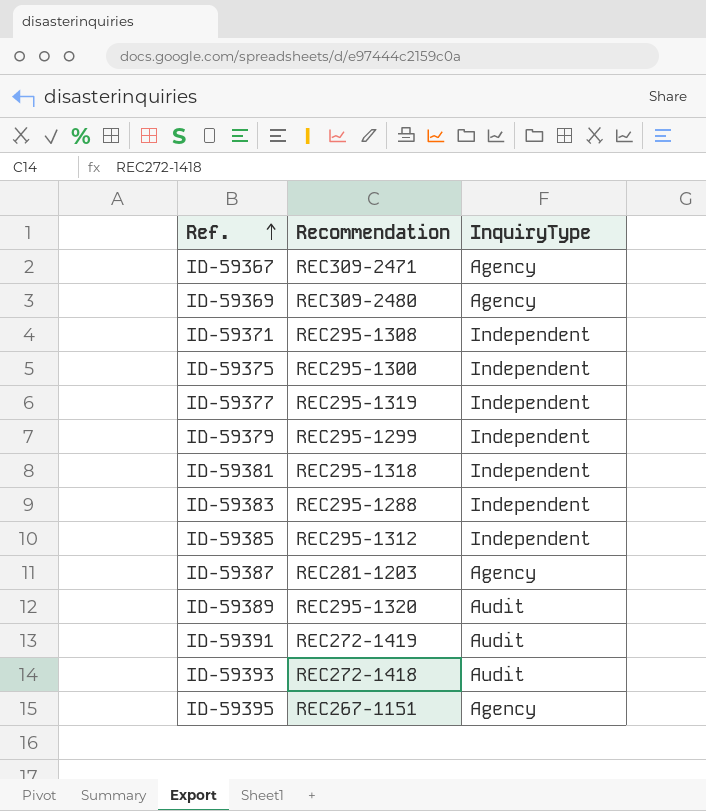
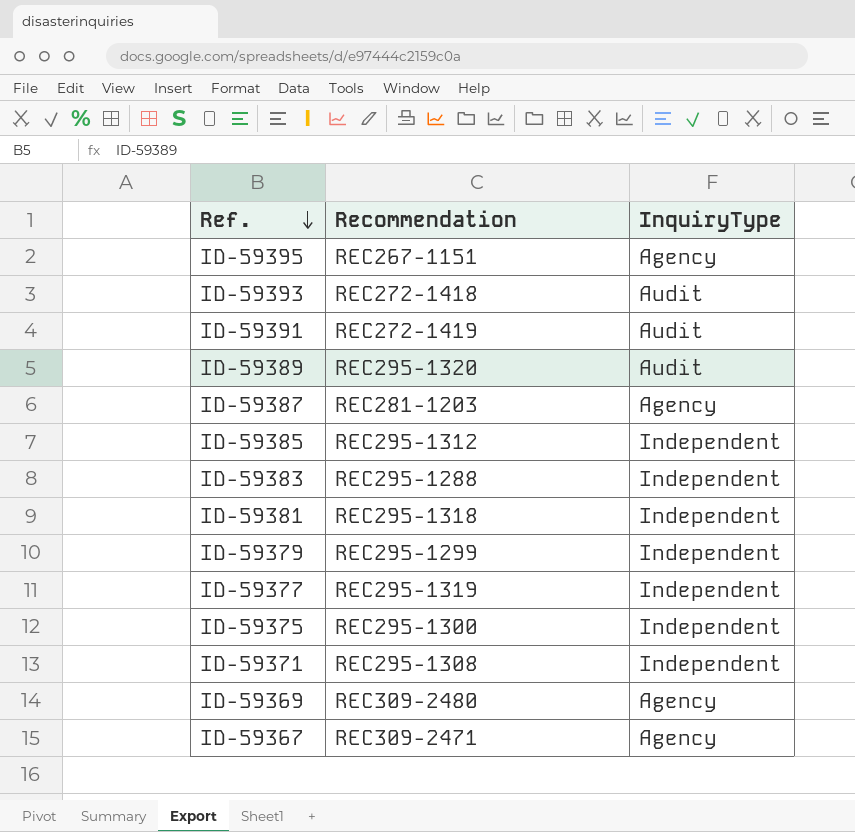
row order: Ref. ascending -> Ref. descending

